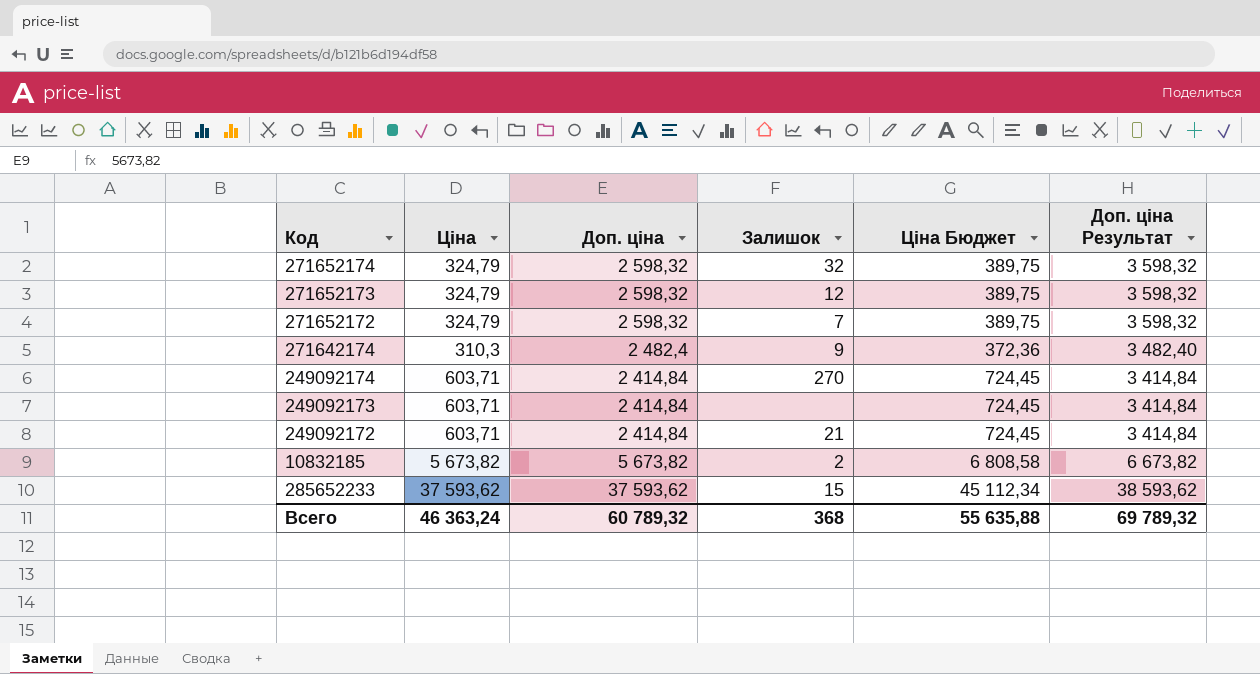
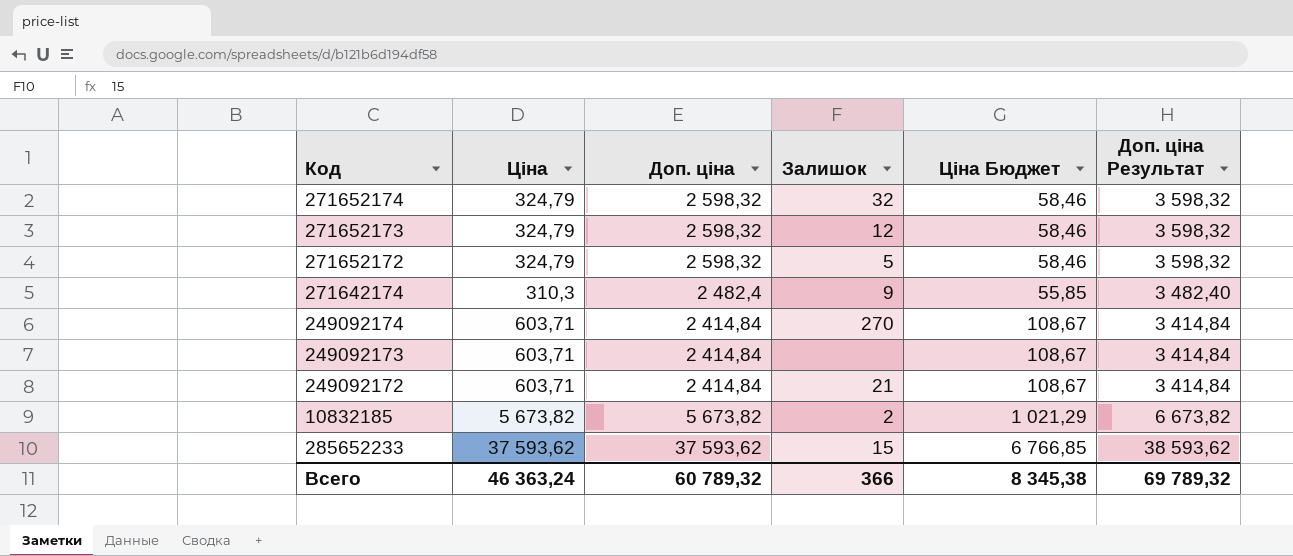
column Ціна Бюджет | formula: [Ціна] * 1,2 -> [Ціна] * 0,18
271652172 | Залишок: 7 -> 5
Всего | Залишок: 368 -> 366
Всего | Ціна Бюджет: 55 635,88 -> 8 345,38

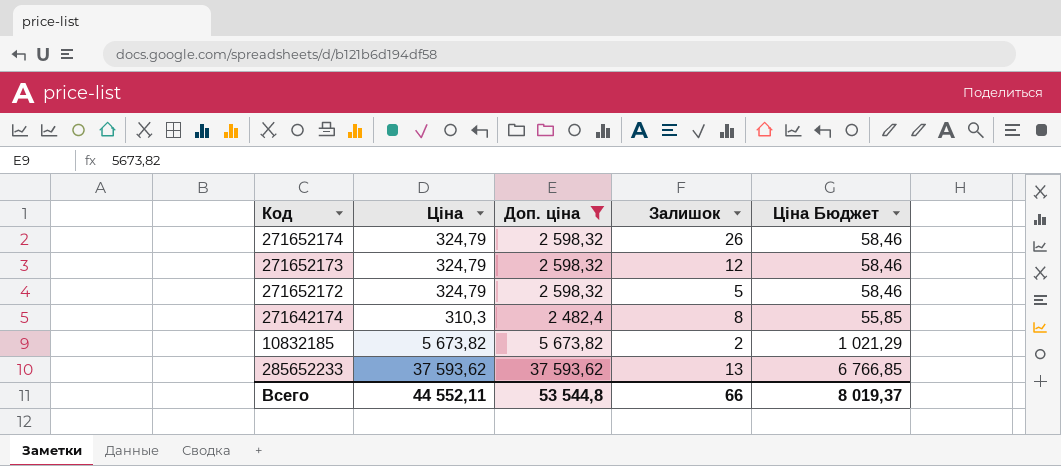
filter: none -> Доп. ціна != 2 414,84
column Доп. ціна Результат | formula: [Доп. ціна] + 1000 -> none
271652174 | Залишок: 32 -> 26
271642174 | Залишок: 9 -> 8
285652233 | Залишок: 15 -> 13
Всего | Ціна: 46 363,24 -> 44 552,11
Всего | Доп. ціна: 60 789,32 -> 53 544,8
Всего | Залишок: 366 -> 66
Всего | Ціна Бюджет: 8 345,38 -> 8 019,37

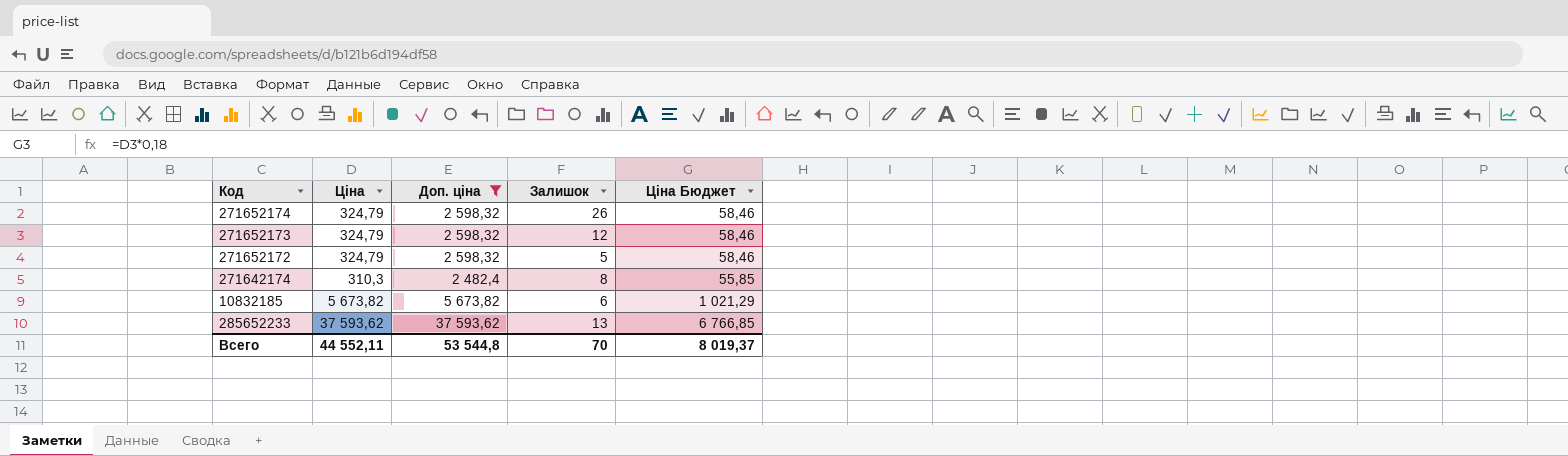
10832185 | Залишок: 2 -> 6
Всего | Залишок: 66 -> 70

